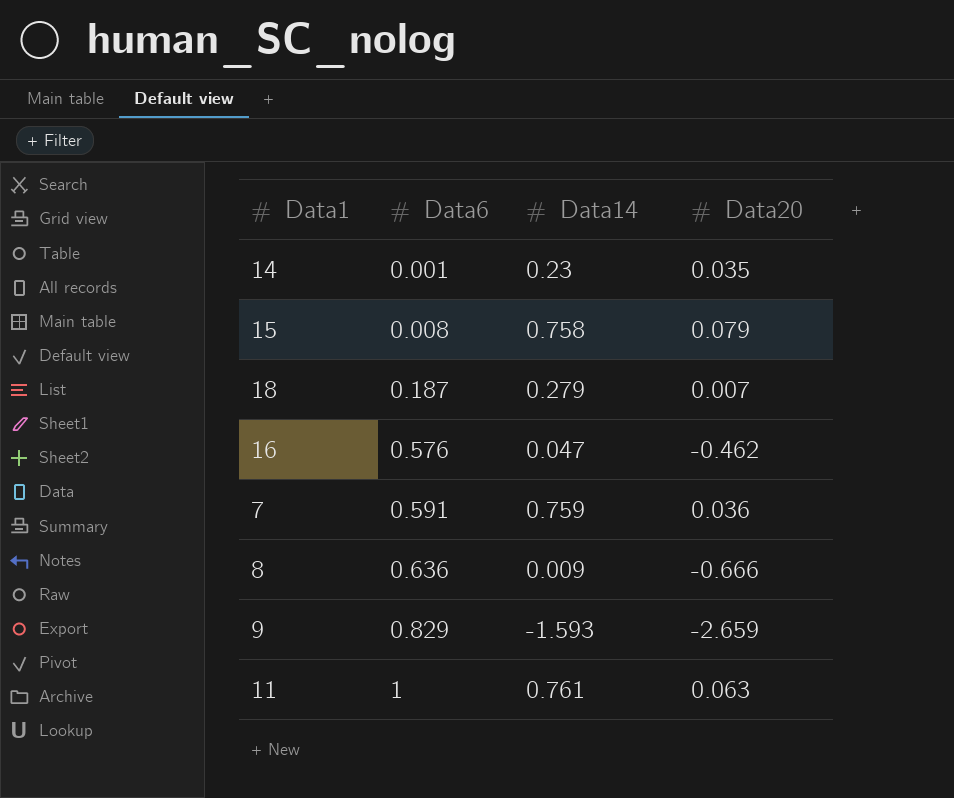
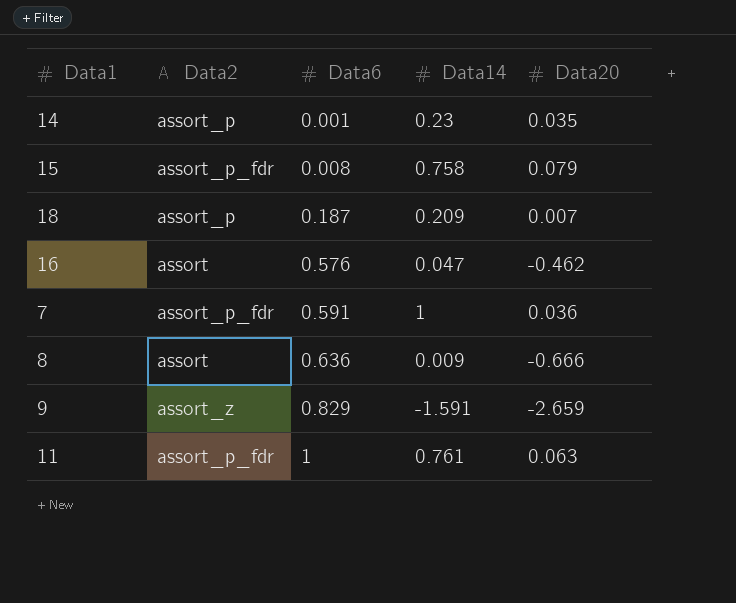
column Data2 | position: none -> 2
18 | Data14: 0.279 -> 0.209
7 | Data14: 0.759 -> 1
9 | Data14: -1.593 -> -1.591

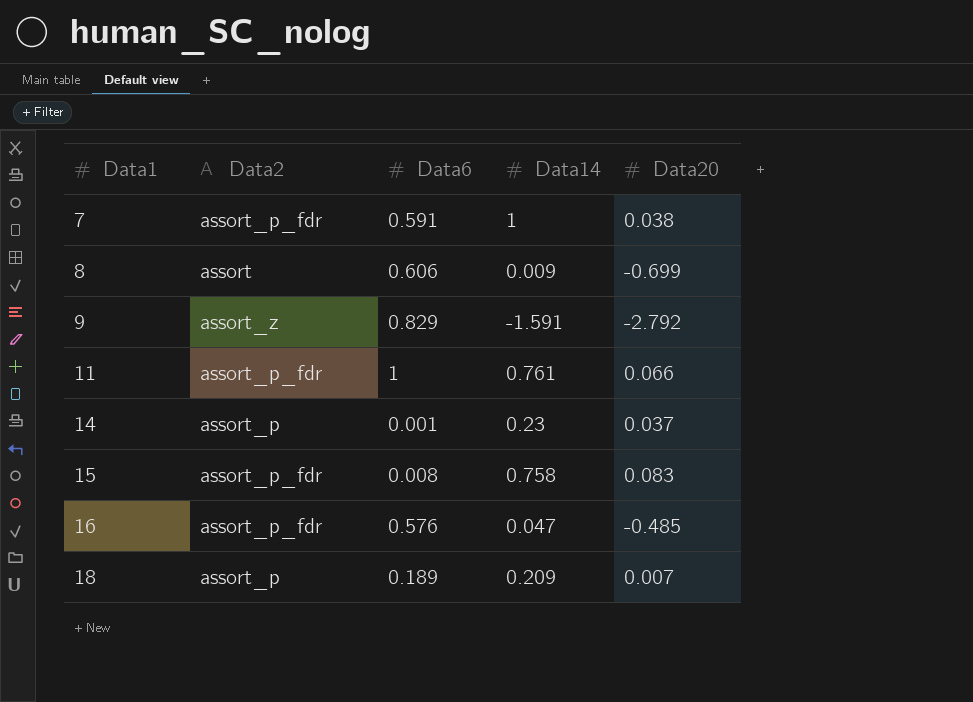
row order: Data6 ascending -> Data1 ascending
7 | Data20: 0.036 -> 0.038
8 | Data6: 0.636 -> 0.606
8 | Data20: -0.666 -> -0.699
9 | Data20: -2.659 -> -2.792
11 | Data20: 0.063 -> 0.066
14 | Data20: 0.035 -> 0.037
15 | Data20: 0.079 -> 0.083
16 | Data2: assort -> assort_p_fdr
16 | Data20: -0.462 -> -0.485
18 | Data6: 0.187 -> 0.189

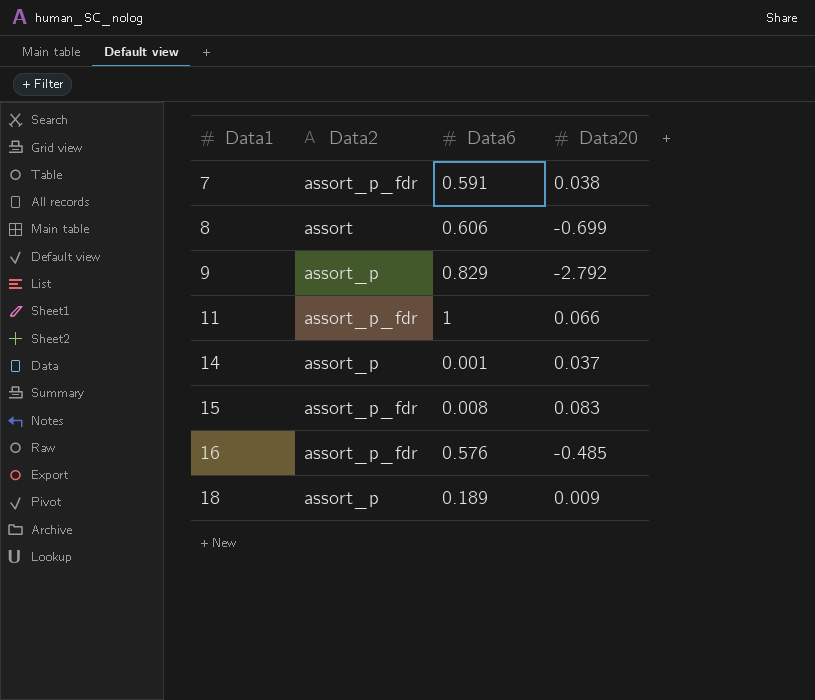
column Data14 | position: 4 -> none
9 | Data2: assort_z -> assort_p
18 | Data20: 0.007 -> 0.009

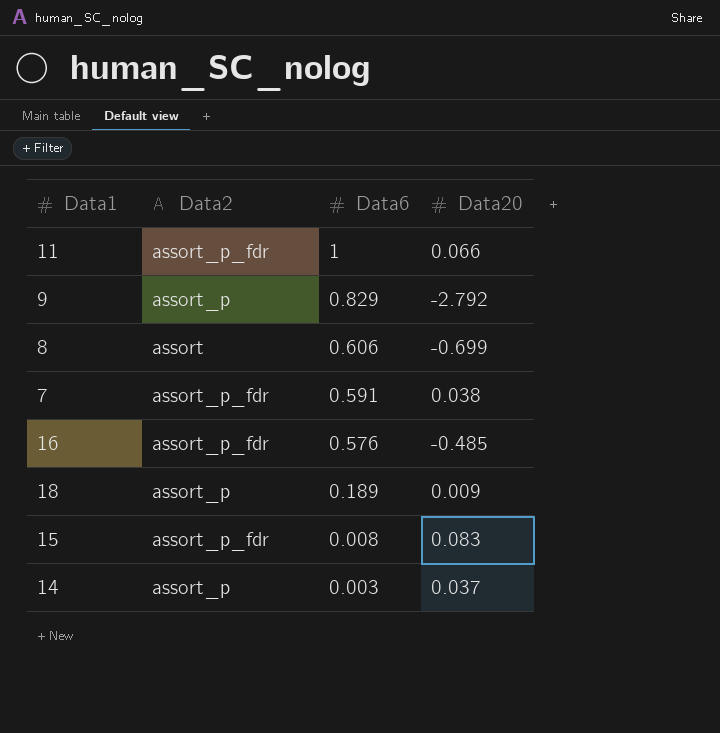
row order: Data1 ascending -> Data6 descending
14 | Data6: 0.001 -> 0.003

